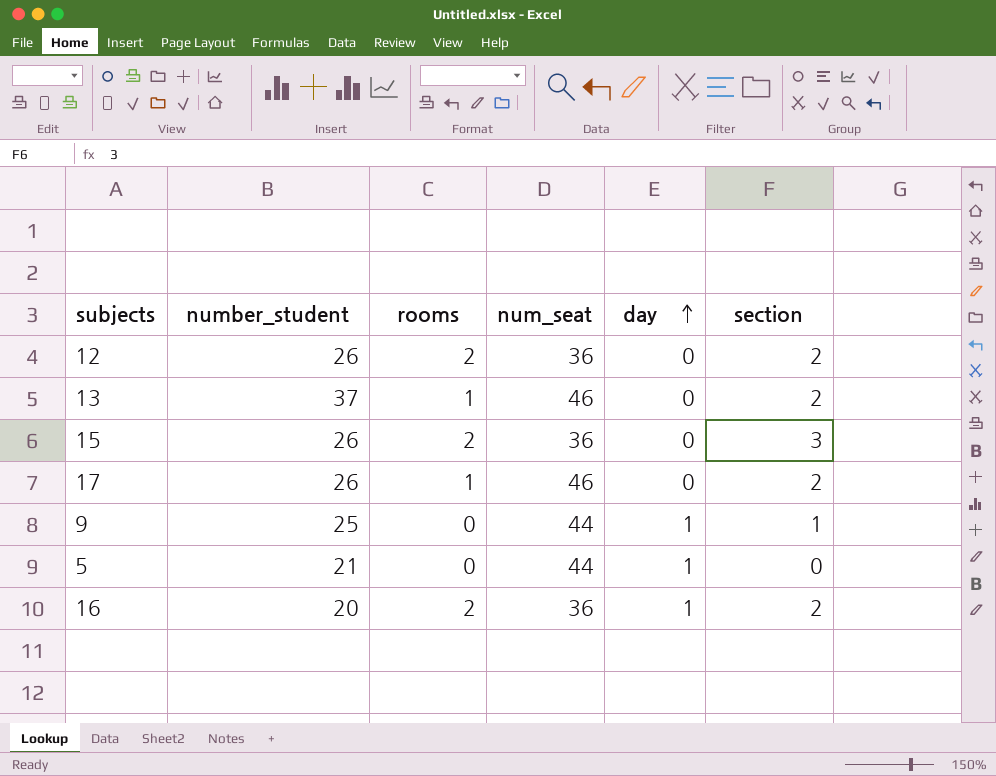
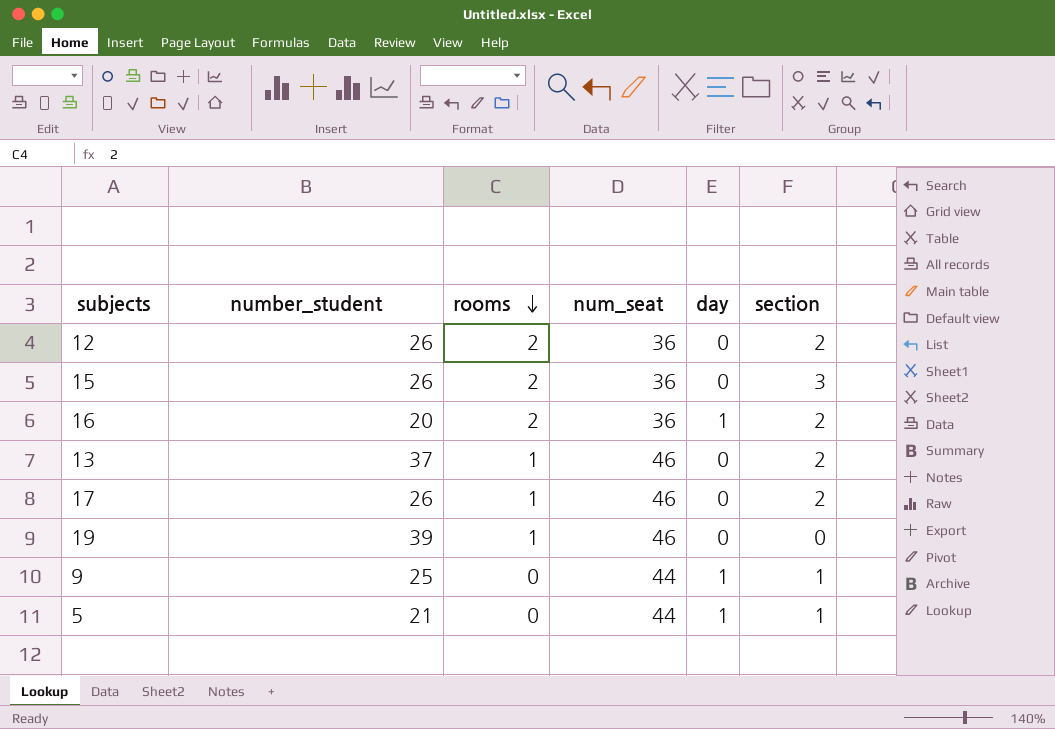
row order: day ascending -> rooms descending
row 19: none -> 39 | 1 | 46 | 0 | 0
5 | section: 0 -> 1

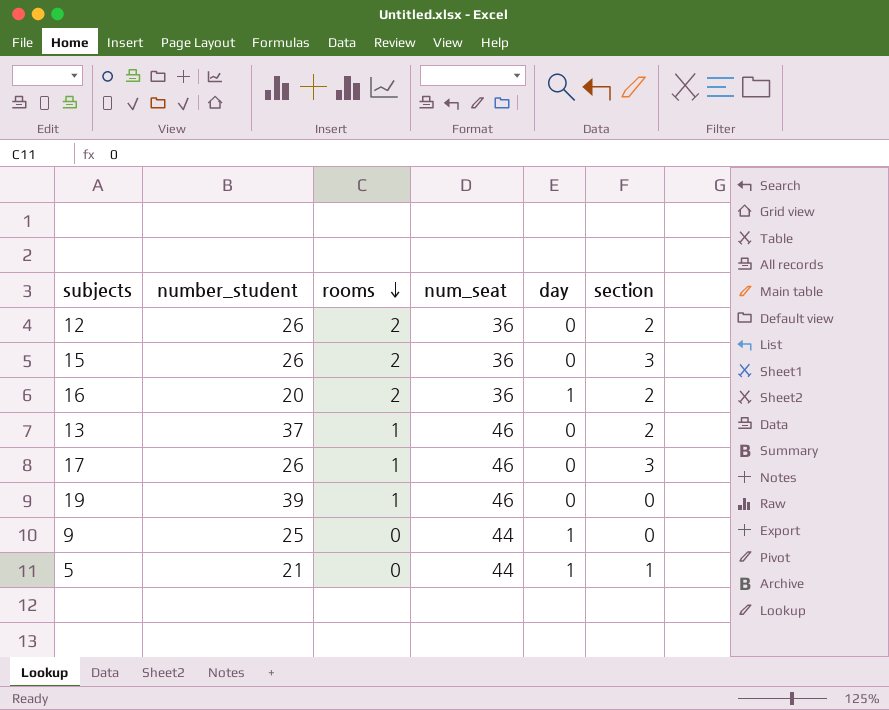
17 | section: 2 -> 3
9 | section: 1 -> 0

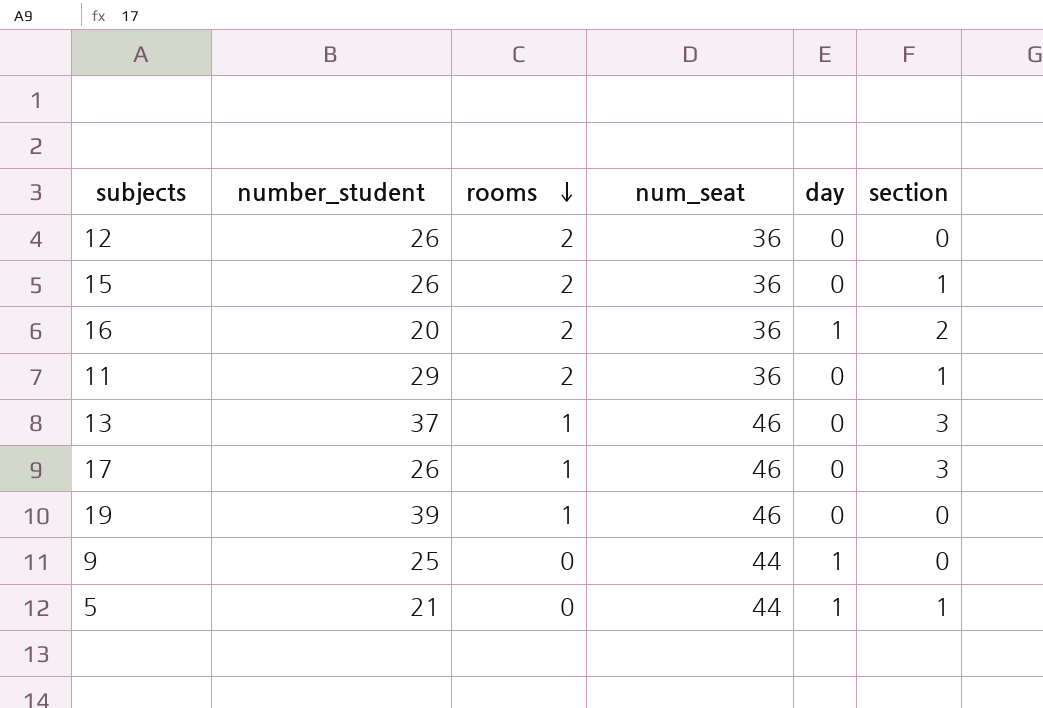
12 | section: 2 -> 0
15 | section: 3 -> 1
row 11: none -> 29 | 2 | 36 | 0 | 1
13 | section: 2 -> 3

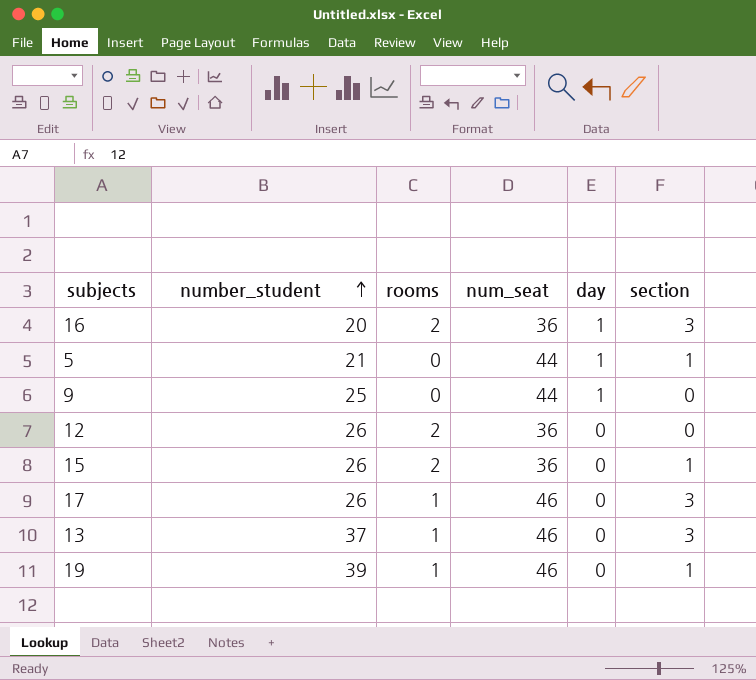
row order: rooms descending -> number_student ascending
row 11: 29 | 2 | 36 | 0 | 1 -> none
16 | section: 2 -> 3
19 | section: 0 -> 1

